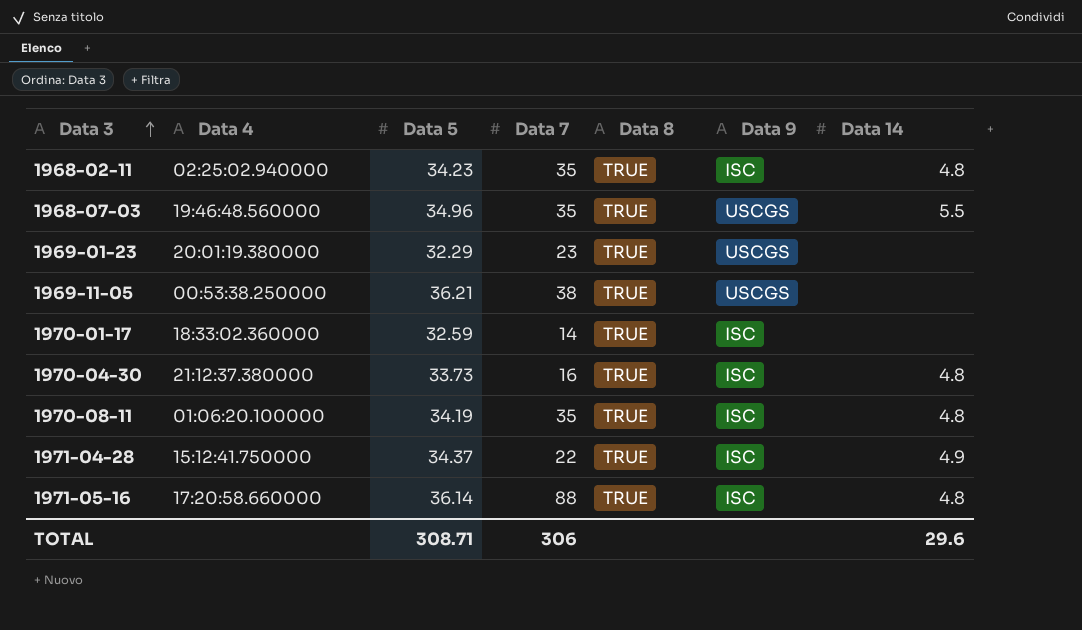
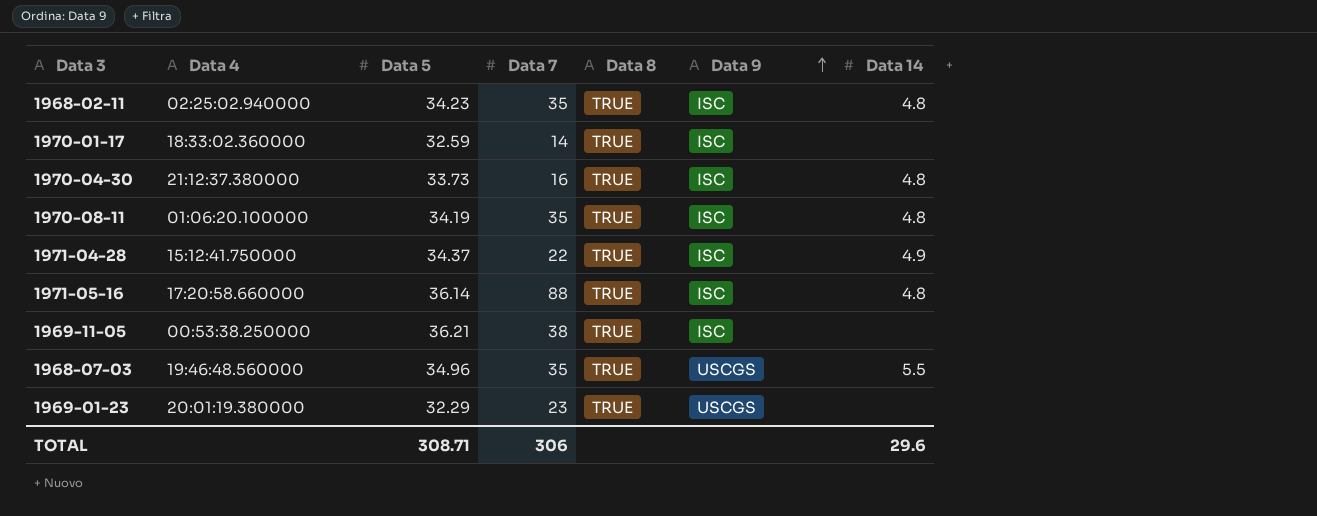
row order: Data 3 ascending -> Data 9 ascending
1969-11-05 | Data 9: USCGS -> ISC

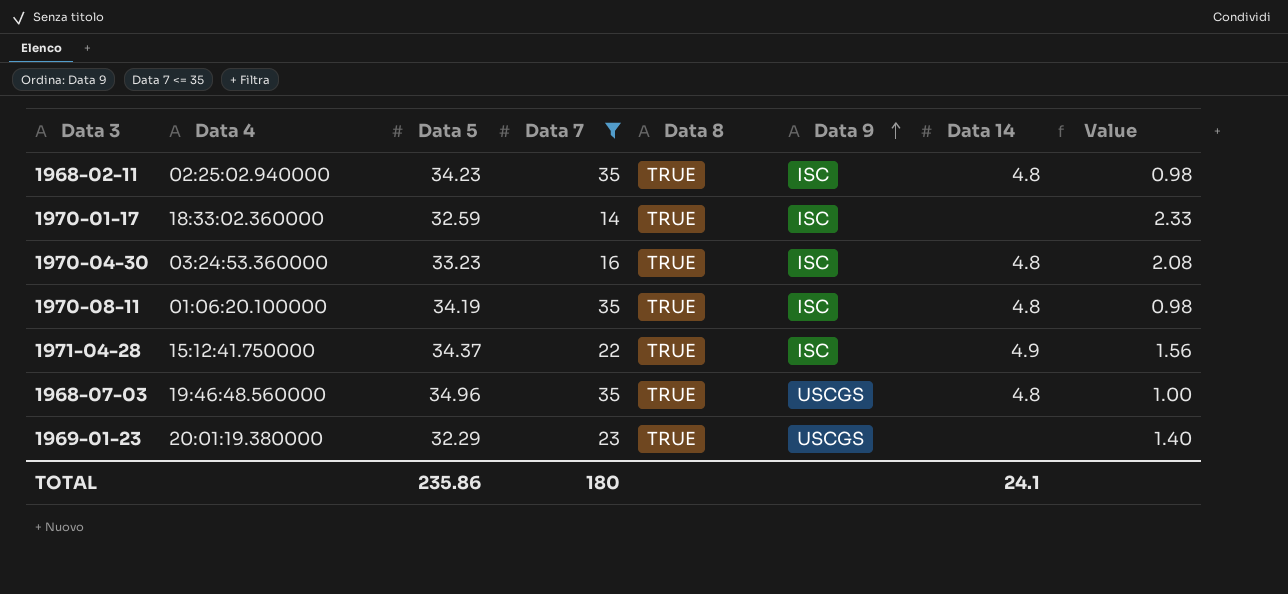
filter: none -> Data 7 <= 35
column Value | formula: none -> [Data 5] / [Data 7]
1970-04-30 | Data 4: 21:12:37.380000 -> 03:24:53.360000
1970-04-30 | Data 5: 33.73 -> 33.23
1968-07-03 | Data 14: 5.5 -> 4.8
TOTAL | Data 5: 308.71 -> 235.86
TOTAL | Data 7: 306 -> 180
TOTAL | Data 14: 29.6 -> 24.1

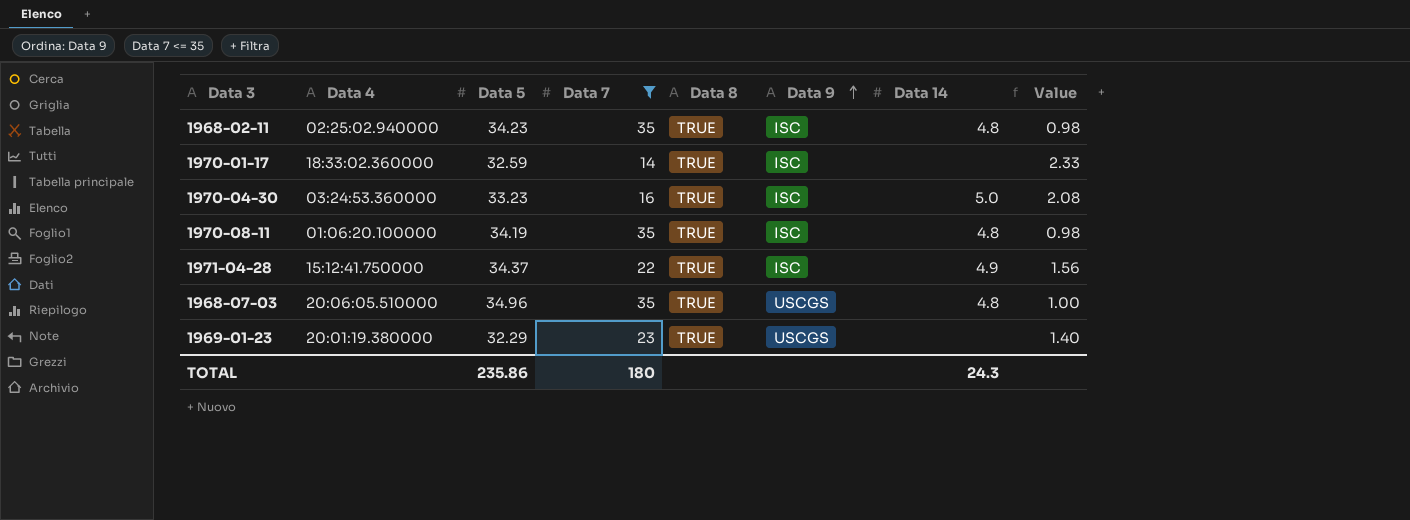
1970-04-30 | Data 14: 4.8 -> 5.0
1968-07-03 | Data 4: 19:46:48.560000 -> 20:06:05.510000
TOTAL | Data 14: 24.1 -> 24.3

